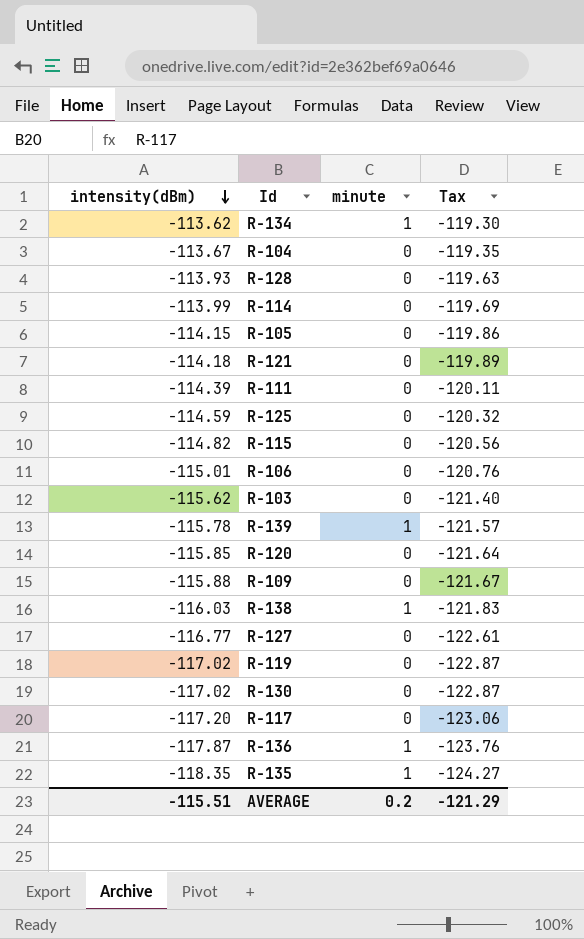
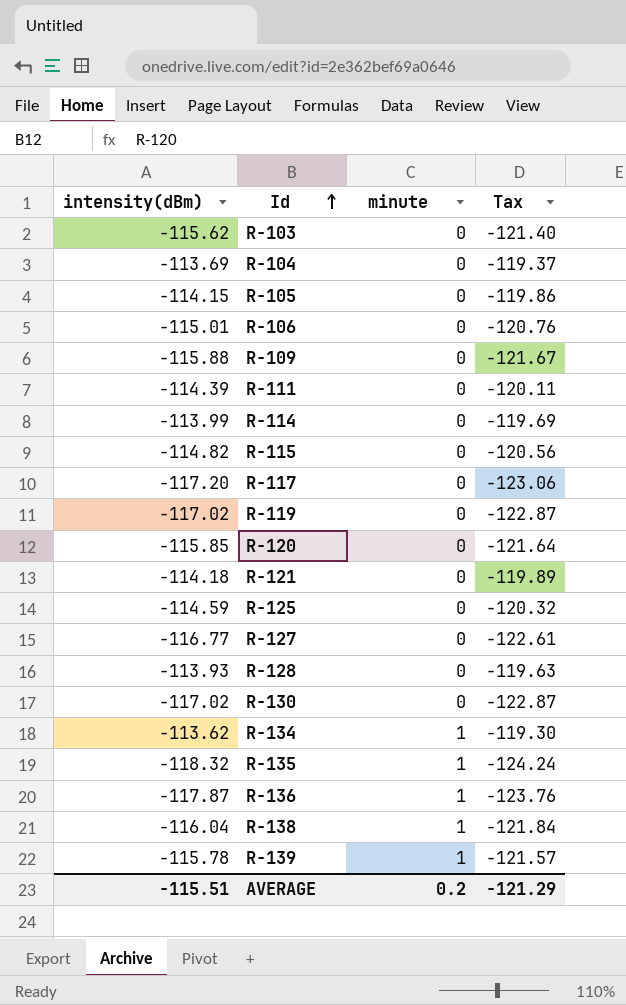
row order: intensity(dBm) descending -> Id ascending
R-104 | intensity(dBm): -113.67 -> -113.69
R-104 | Tax: -119.35 -> -119.37
R-135 | intensity(dBm): -118.35 -> -118.32
R-135 | Tax: -124.27 -> -124.24
R-138 | intensity(dBm): -116.03 -> -116.04
R-138 | Tax: -121.83 -> -121.84

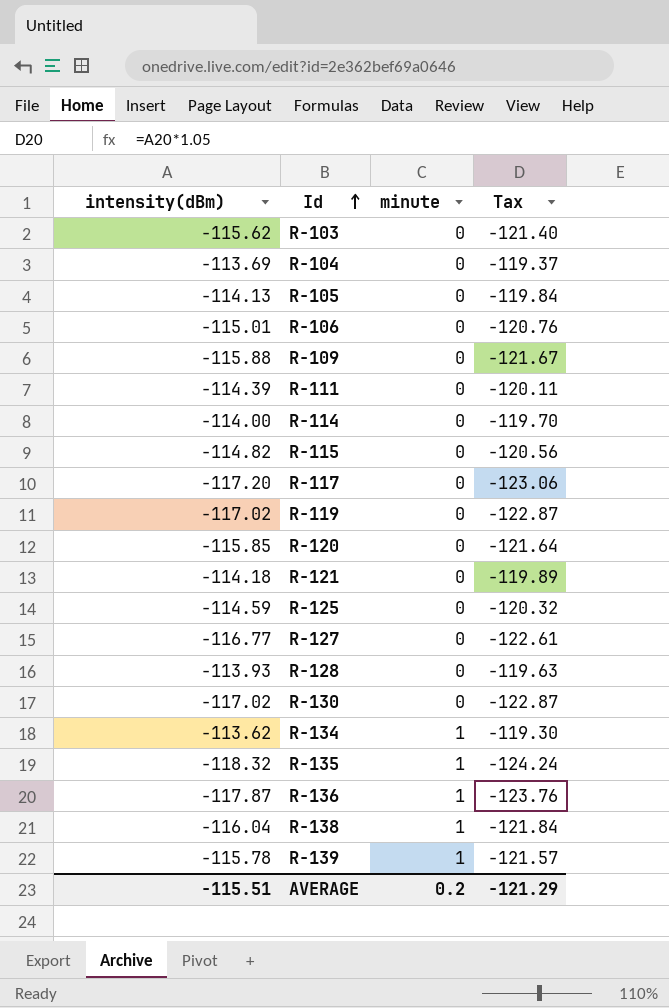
R-105 | intensity(dBm): -114.15 -> -114.13
R-105 | Tax: -119.86 -> -119.84
R-114 | intensity(dBm): -113.99 -> -114.00
R-114 | Tax: -119.69 -> -119.70

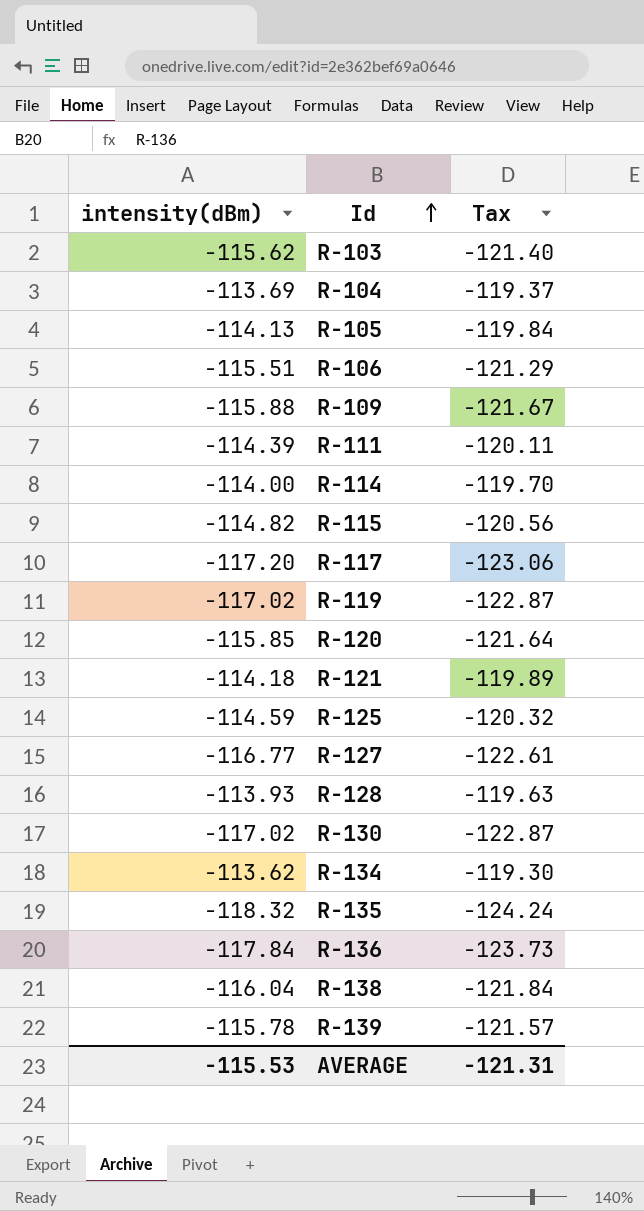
column minute | position: 3 -> none
R-106 | intensity(dBm): -115.01 -> -115.51
R-106 | Tax: -120.76 -> -121.29
R-136 | intensity(dBm): -117.87 -> -117.84
R-136 | Tax: -123.76 -> -123.73
AVERAGE | intensity(dBm): -115.51 -> -115.53
AVERAGE | Tax: -121.29 -> -121.31

